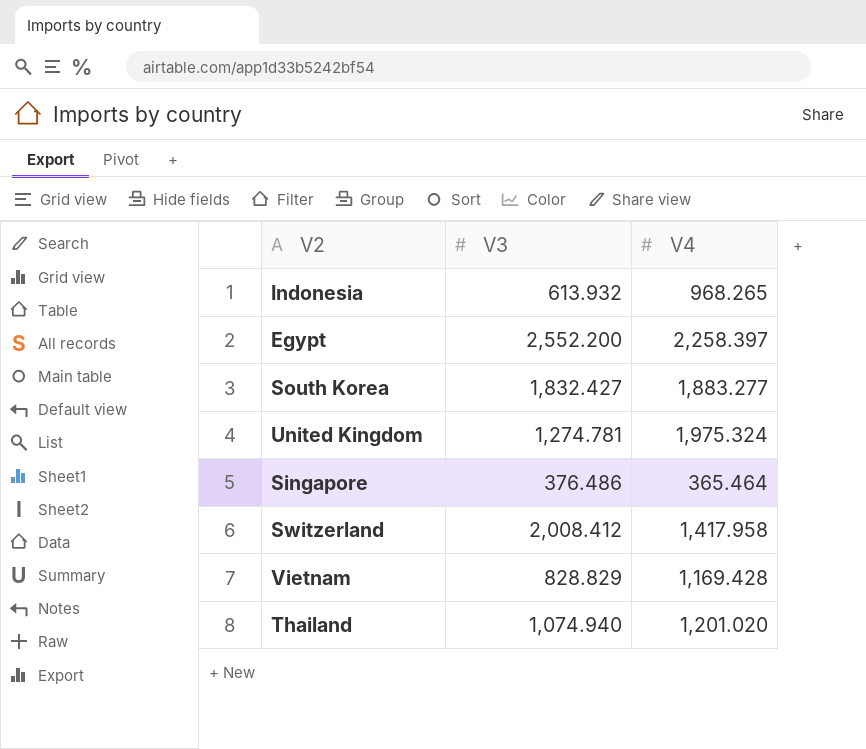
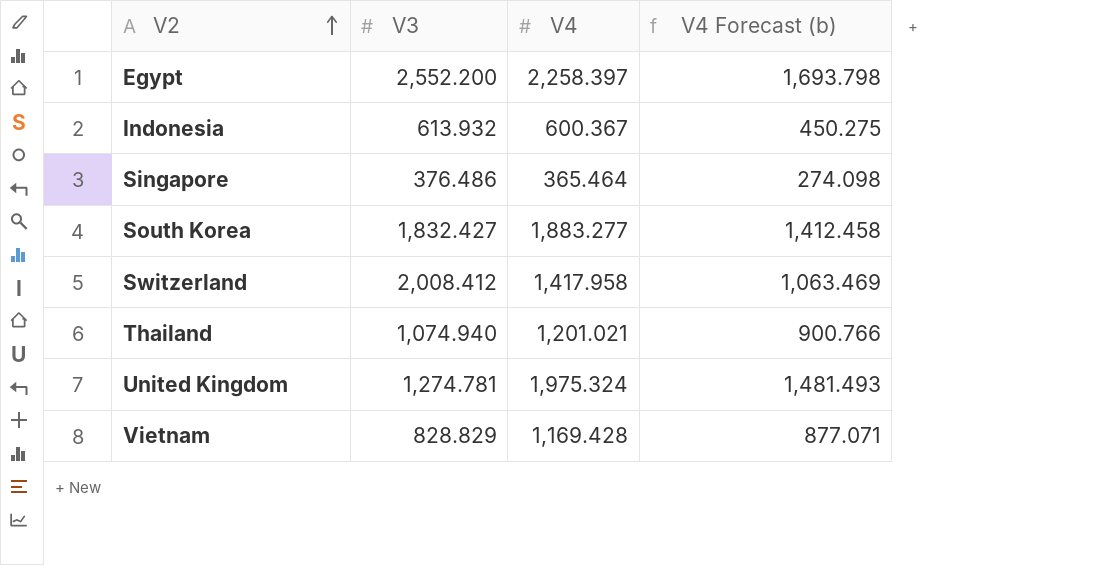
row order: none -> V2 ascending
column V4 Forecast (b) | formula: none -> [V4] * 0.75
Indonesia | V4: 968.265 -> 600.367
Thailand | V4: 1,201.020 -> 1,201.021

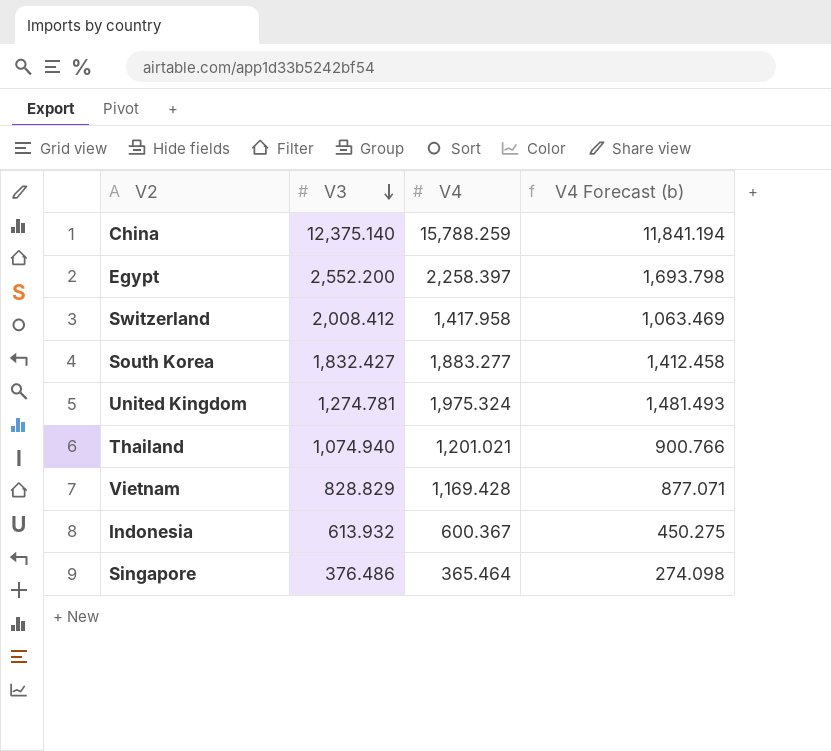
row order: V2 ascending -> V3 descending
row China: none -> 12,375.140 | 15,788.259 | 11,841.194

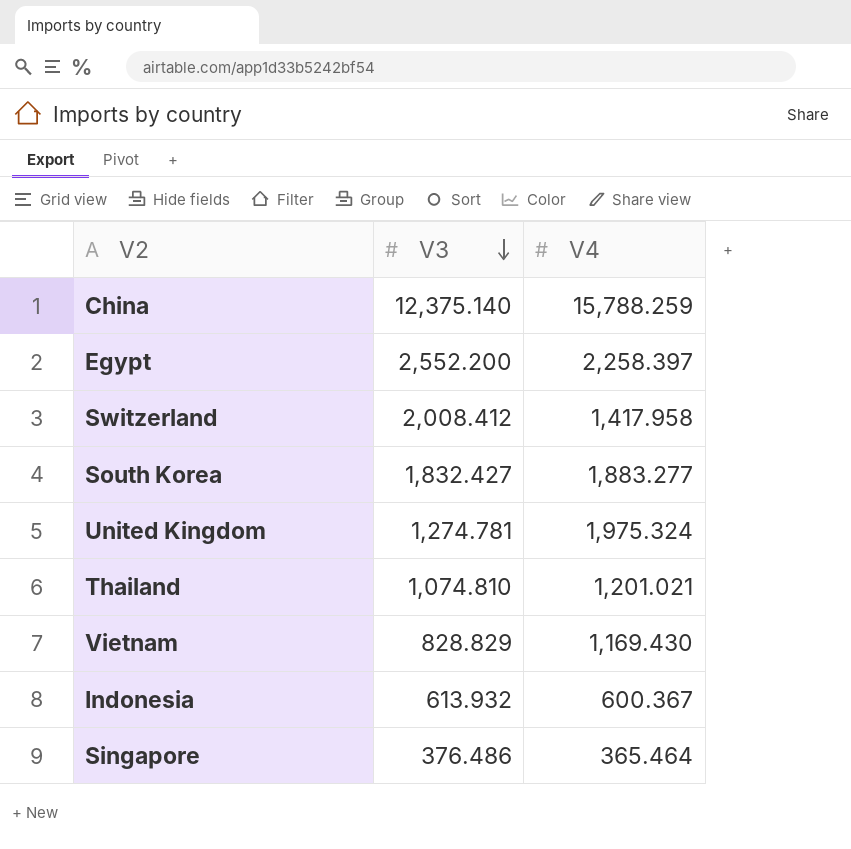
column V4 Forecast (b) | formula: [V4] * 0.75 -> none
Thailand | V3: 1,074.940 -> 1,074.810
Vietnam | V4: 1,169.428 -> 1,169.430

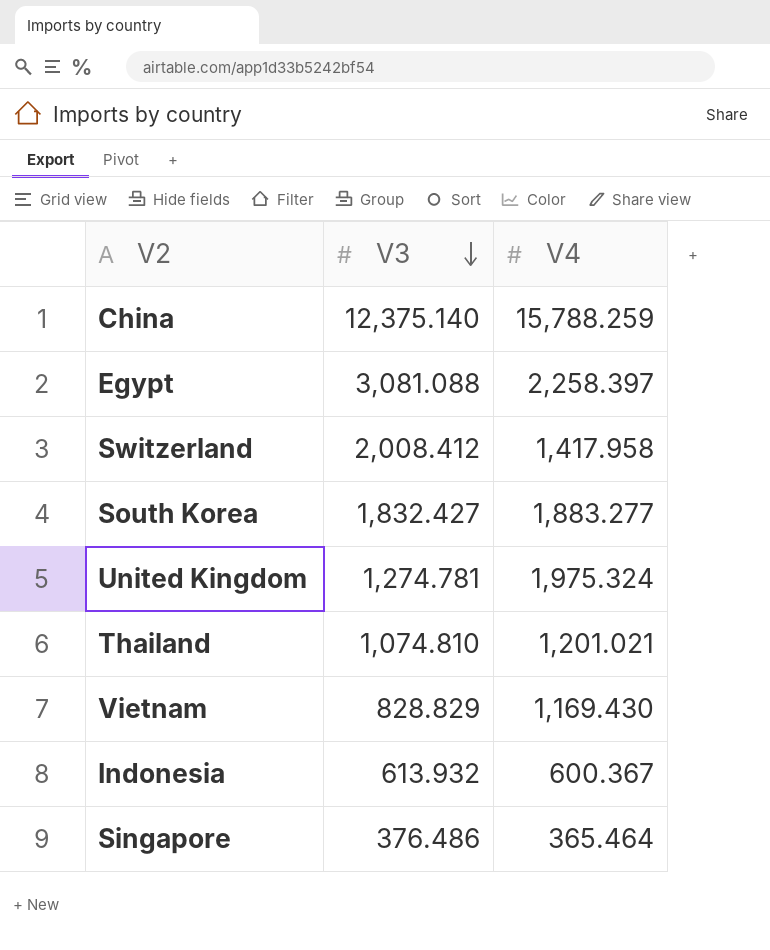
Egypt | V3: 2,552.200 -> 3,081.088

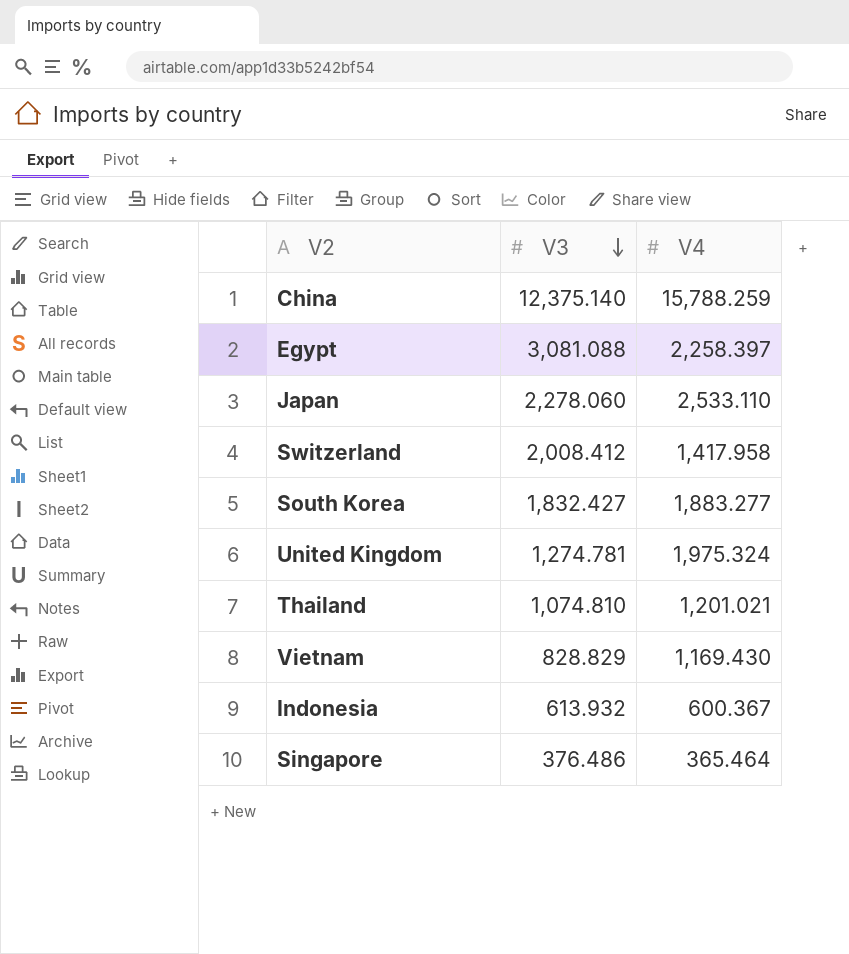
row Japan: none -> 2,278.060 | 2,533.110

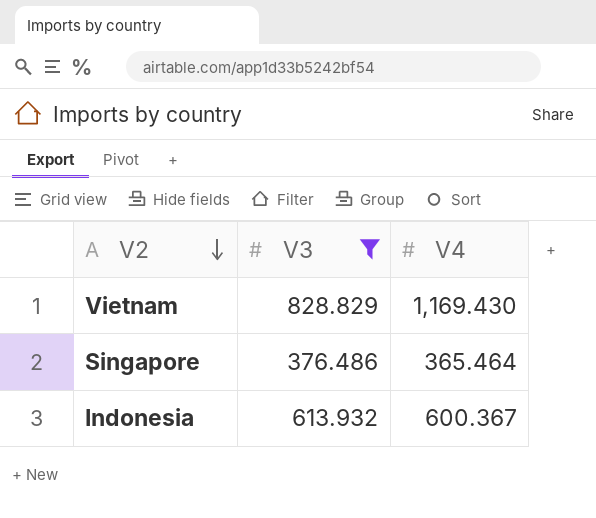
filter: none -> V3 <= 828.829
row order: V3 descending -> V2 descending

